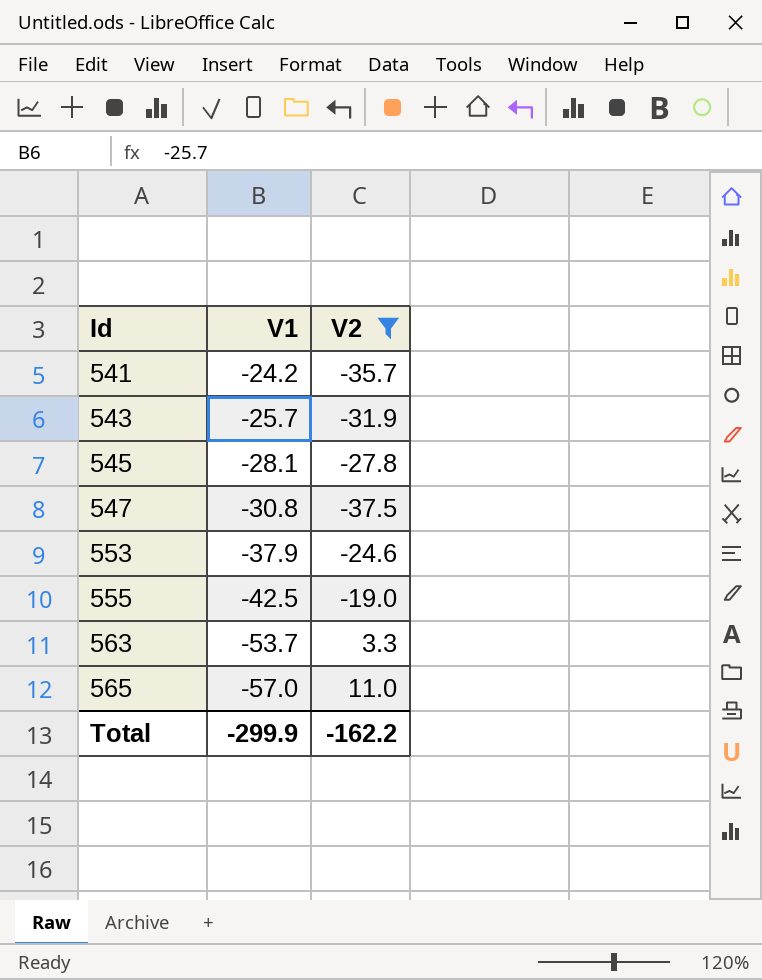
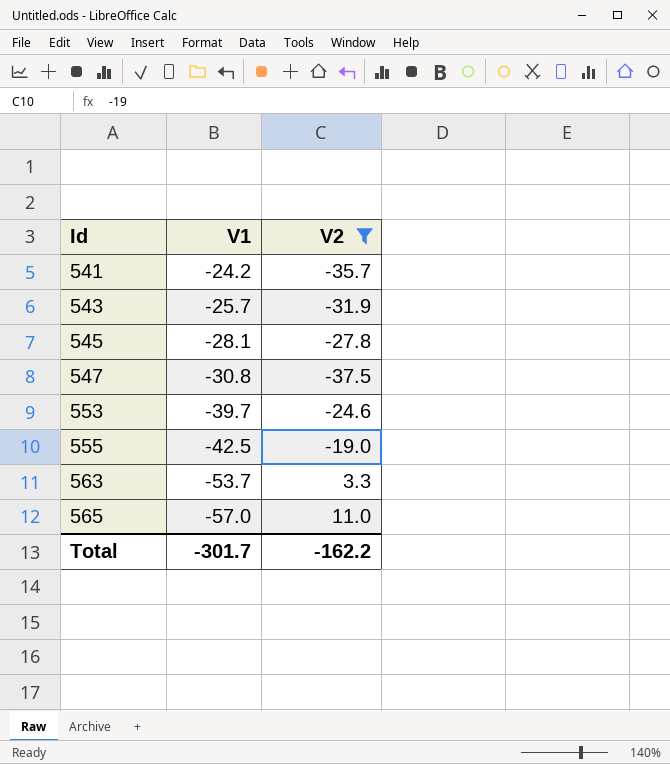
553 | V1: -37.9 -> -39.7
Total | V1: -299.9 -> -301.7

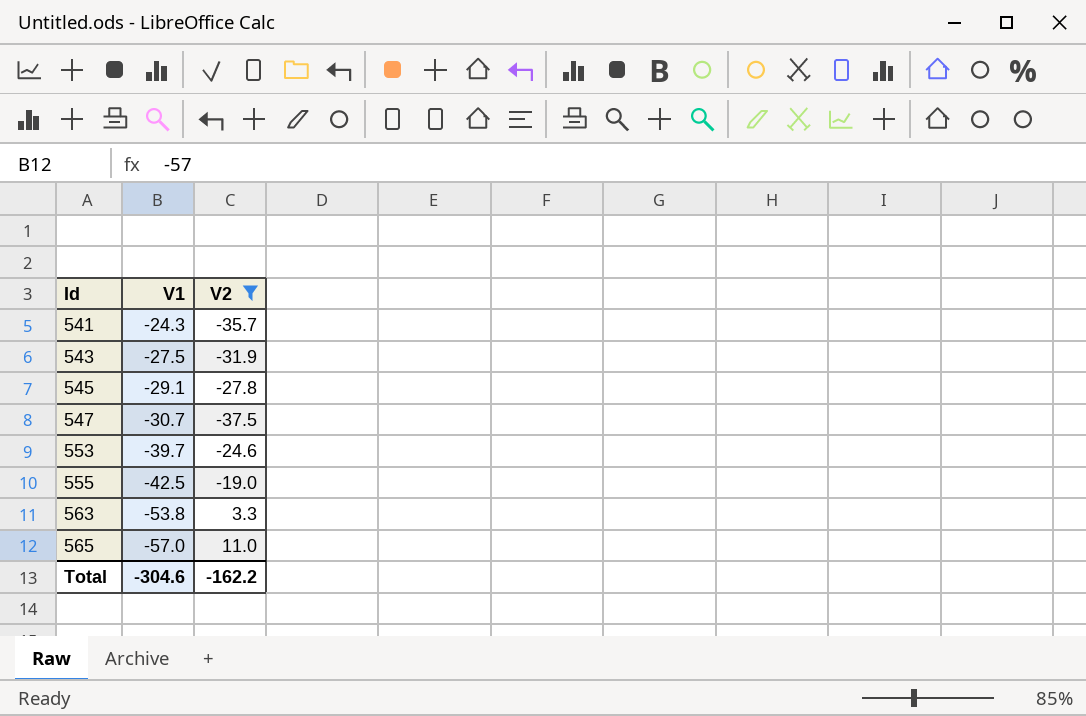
541 | V1: -24.2 -> -24.3
543 | V1: -25.7 -> -27.5
545 | V1: -28.1 -> -29.1
547 | V1: -30.8 -> -30.7
563 | V1: -53.7 -> -53.8
Total | V1: -301.7 -> -304.6

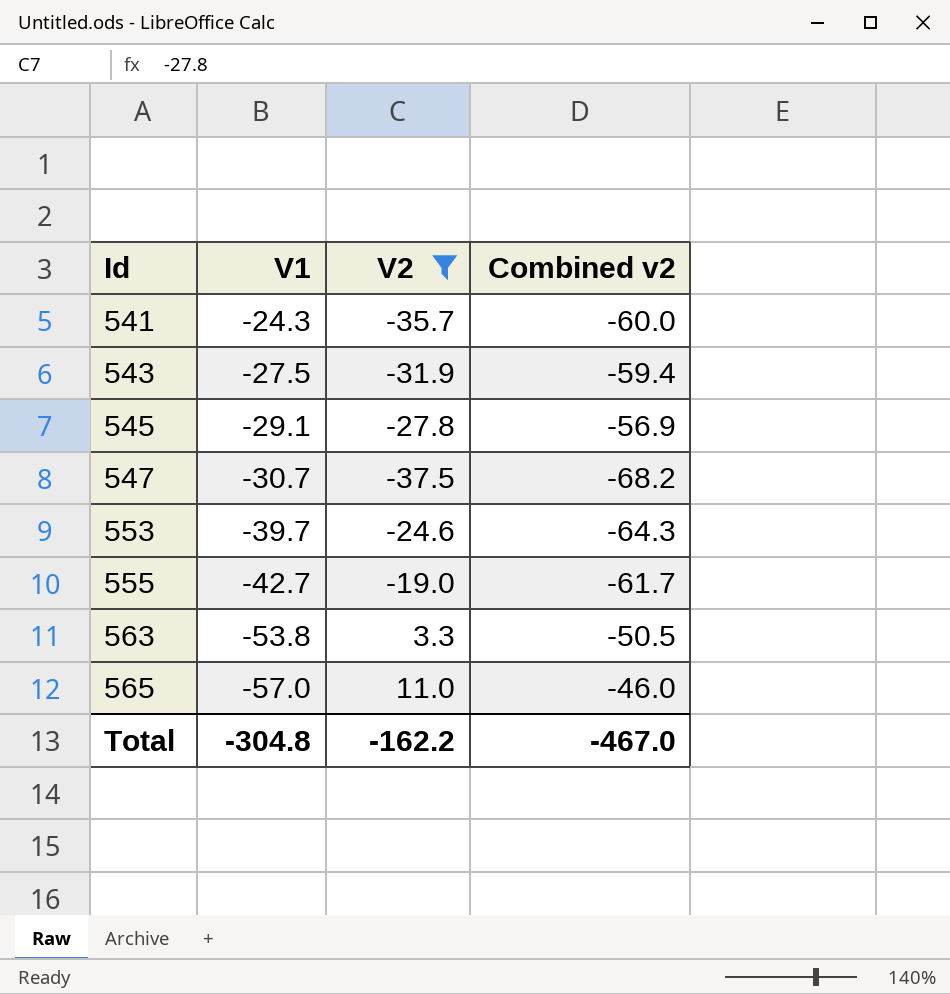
column Combined v2 | formula: none -> [V1] + [V2]
555 | V1: -42.5 -> -42.7
Total | V1: -304.6 -> -304.8

